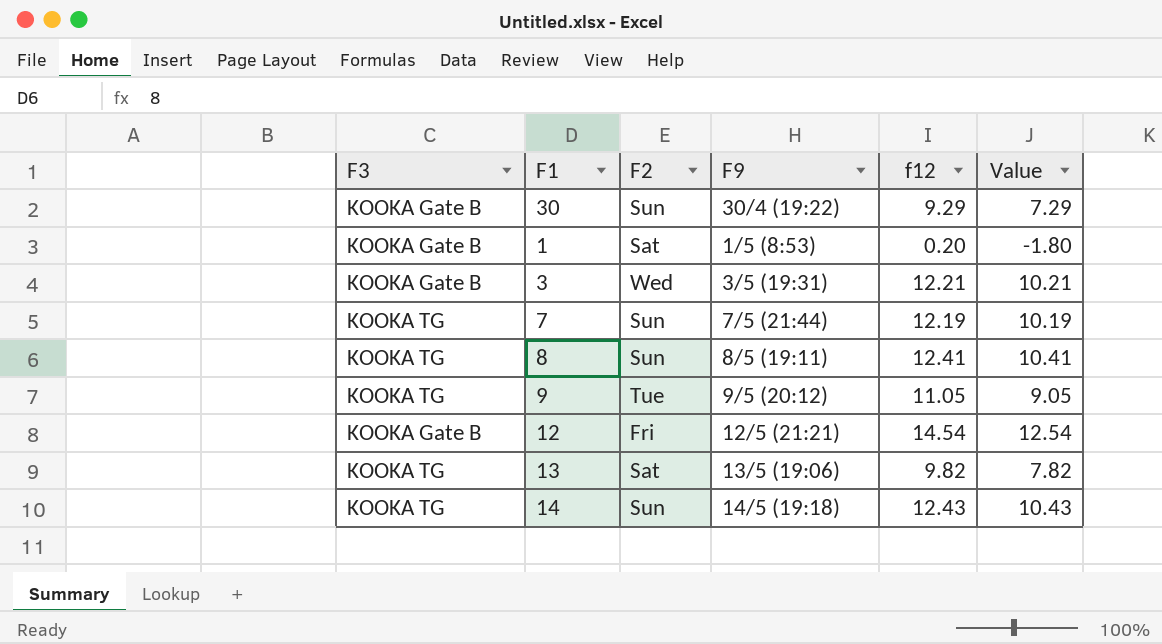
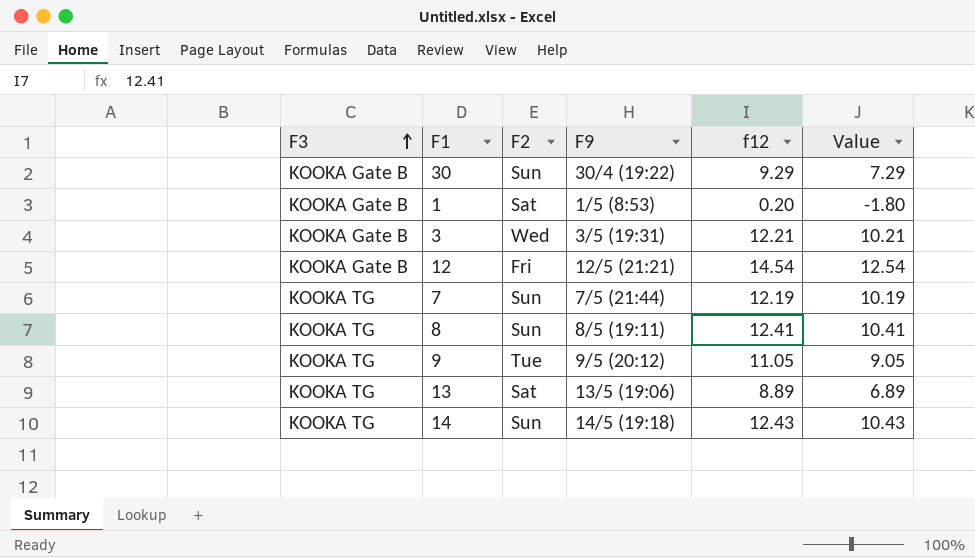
row order: none -> F3 ascending
13 | f12: 9.82 -> 8.89
13 | Value: 7.82 -> 6.89

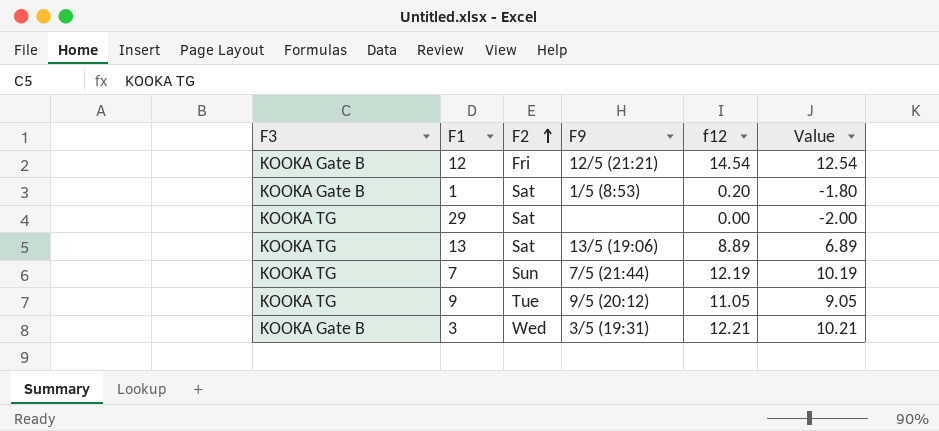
row order: F3 ascending -> F2 ascending
row 30: KOOKA Gate B | Sun | 30/4 (19:22) | 9.29 | 7.29 -> none
row 8: KOOKA TG | Sun | 8/5 (19:11) | 12.41 | 10.41 -> none
row 14: KOOKA TG | Sun | 14/5 (19:18) | 12.43 | 10.43 -> none
row 29: none -> KOOKA TG | Sat | none | 0.00 | -2.00

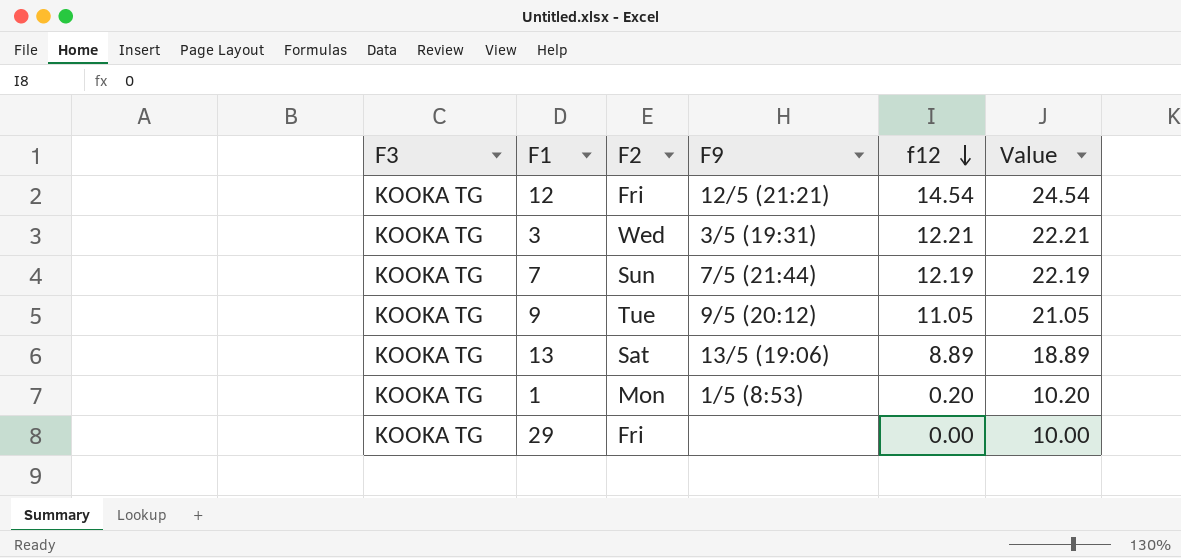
row order: F2 ascending -> f12 descending
column Value | formula: [f12] - 2 -> [f12] + 10
12 | F3: KOOKA Gate B -> KOOKA TG
3 | F3: KOOKA Gate B -> KOOKA TG
1 | F3: KOOKA Gate B -> KOOKA TG
1 | F2: Sat -> Mon
29 | F2: Sat -> Fri

